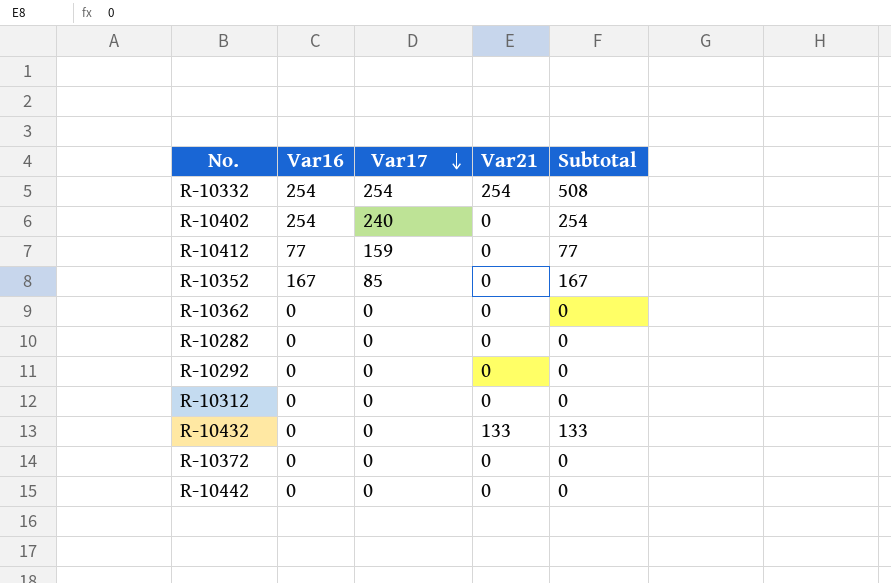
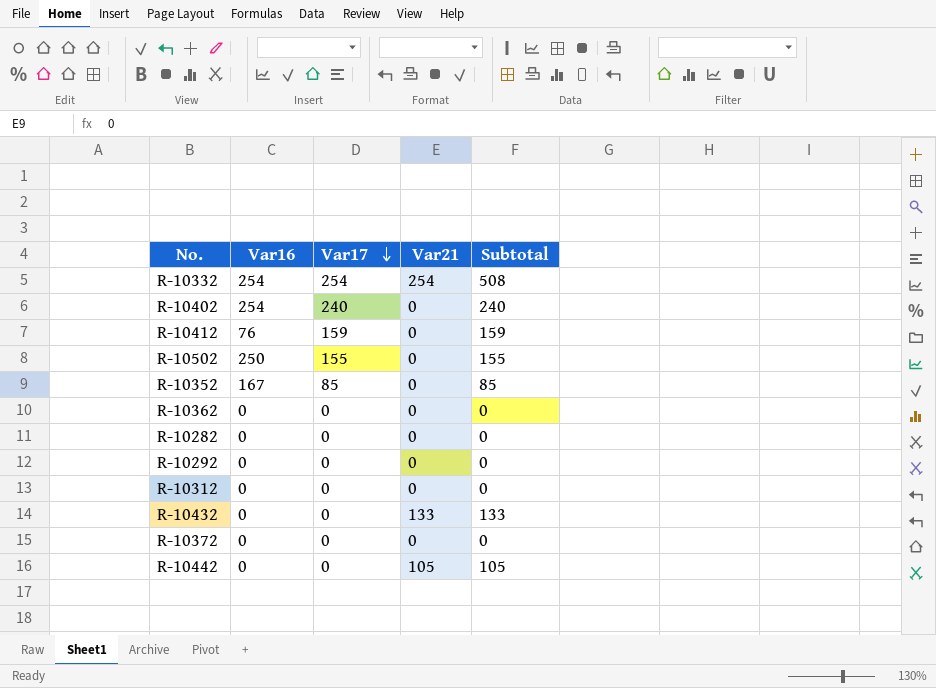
column Subtotal | formula: [Var16] + [Var21] -> [Var17] + [Var21]
R-10412 | Var16: 77 -> 76
row R-10502: none -> 250 | 155 | 0 | 155
R-10442 | Var21: 0 -> 105

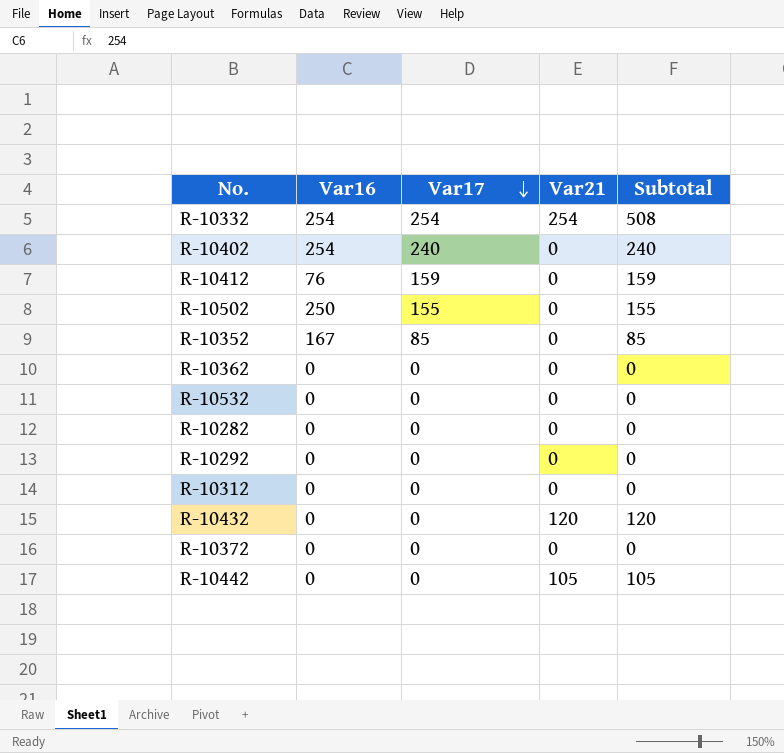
row R-10532: none -> 0 | 0 | 0 | 0
R-10432 | Var21: 133 -> 120
R-10432 | Subtotal: 133 -> 120

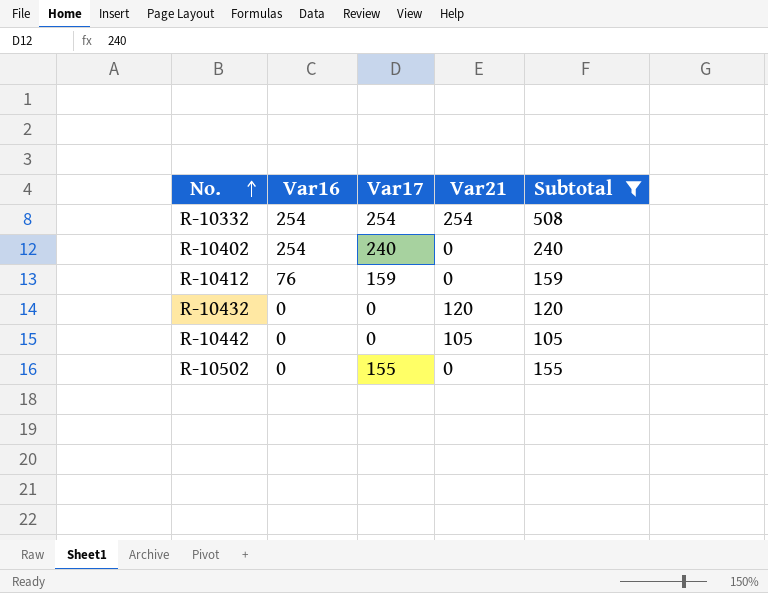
filter: none -> Subtotal >= 105
row order: Var17 descending -> No. ascending
R-10502 | Var16: 250 -> 0

